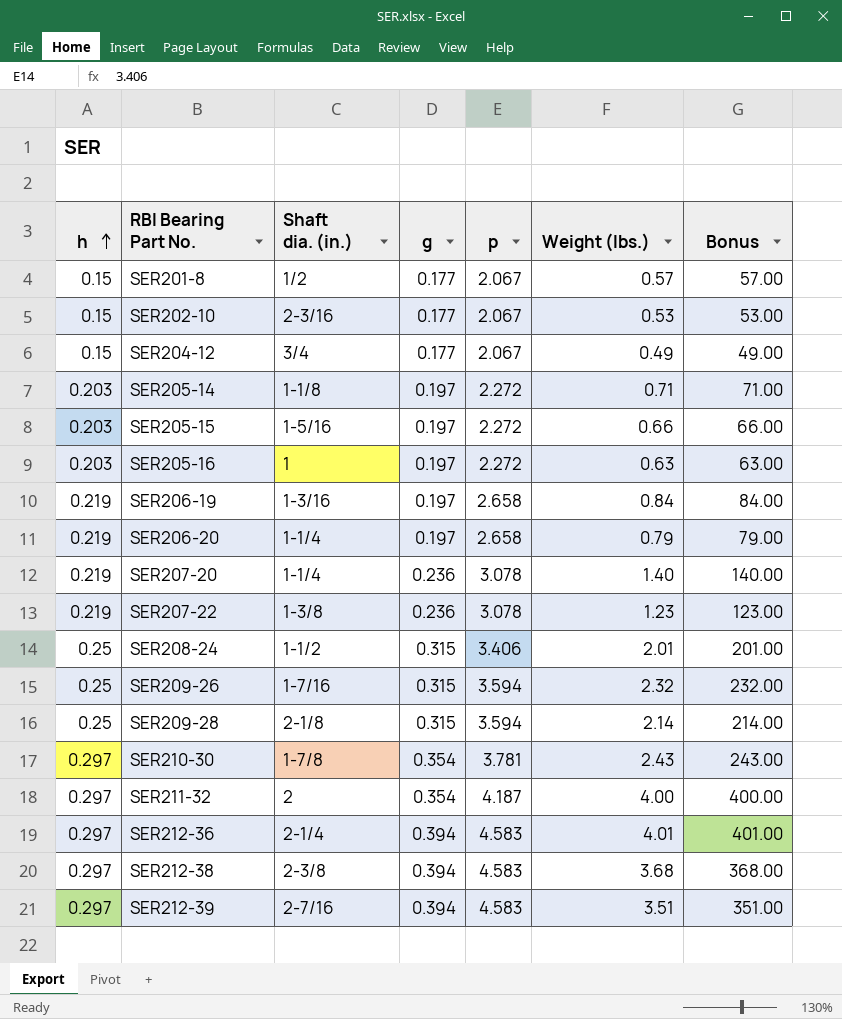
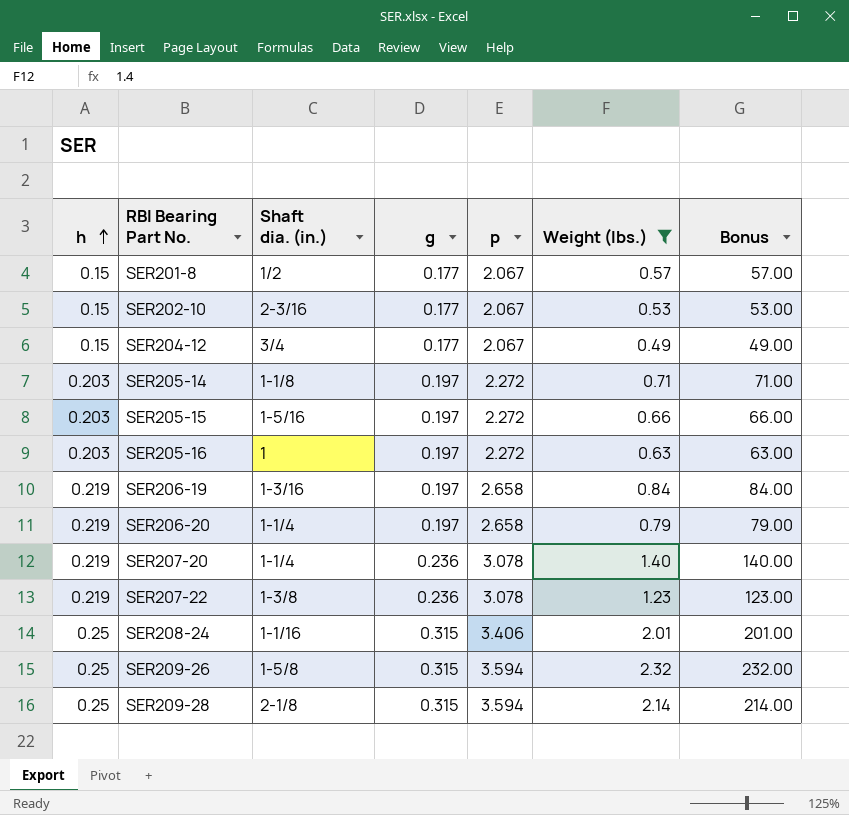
filter: none -> Weight (lbs.) <= 2.32
SER208-24 | Shaft dia. (in.): 1-1/2 -> 1-1/16
SER209-26 | Shaft dia. (in.): 1-7/16 -> 1-5/8

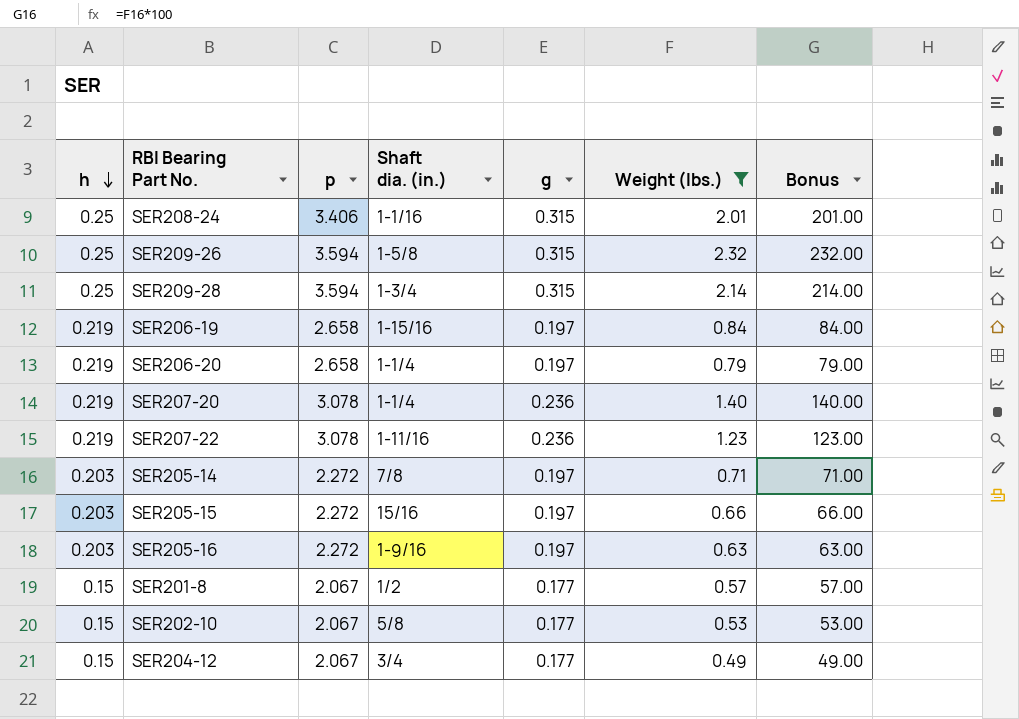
row order: h ascending -> h descending
column p | position: 5 -> 3
SER209-28 | Shaft dia. (in.): 2-1/8 -> 1-3/4
SER206-19 | Shaft dia. (in.): 1-3/16 -> 1-15/16
SER207-22 | Shaft dia. (in.): 1-3/8 -> 1-11/16
SER205-14 | Shaft dia. (in.): 1-1/8 -> 7/8
SER205-15 | Shaft dia. (in.): 1-5/16 -> 15/16
SER205-16 | Shaft dia. (in.): 1 -> 1-9/16
SER202-10 | Shaft dia. (in.): 2-3/16 -> 5/8

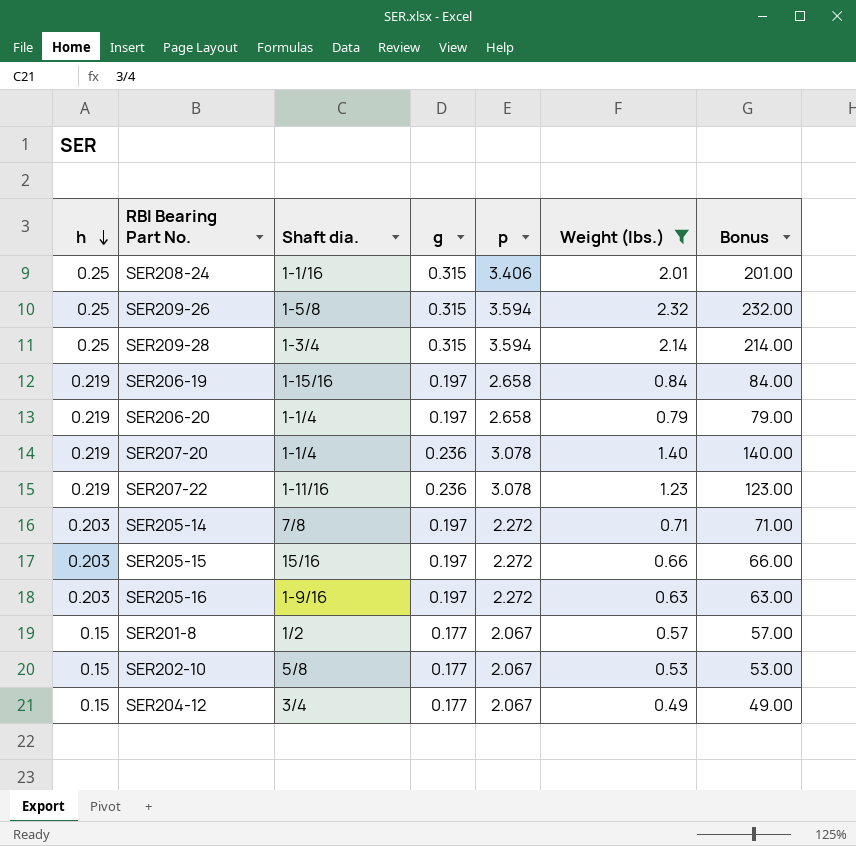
column name: Shaft dia. (in.) -> Shaft dia.
column p | position: 3 -> 5

